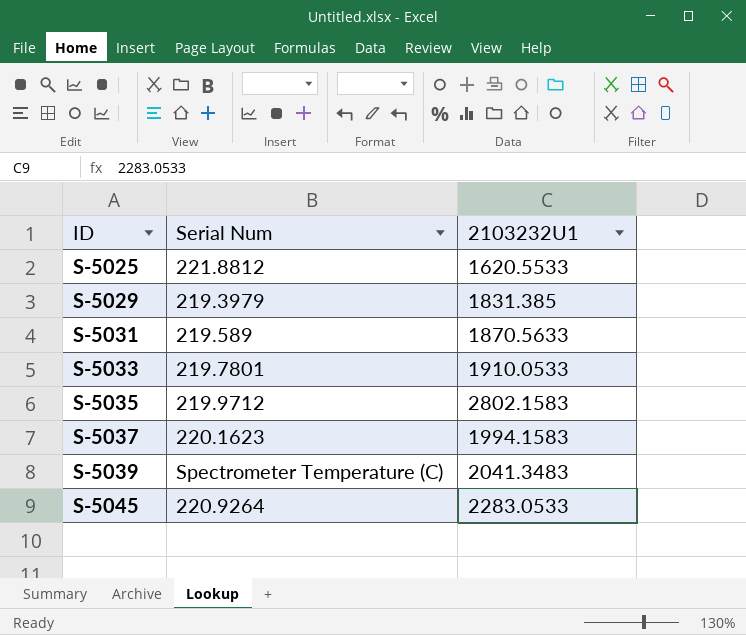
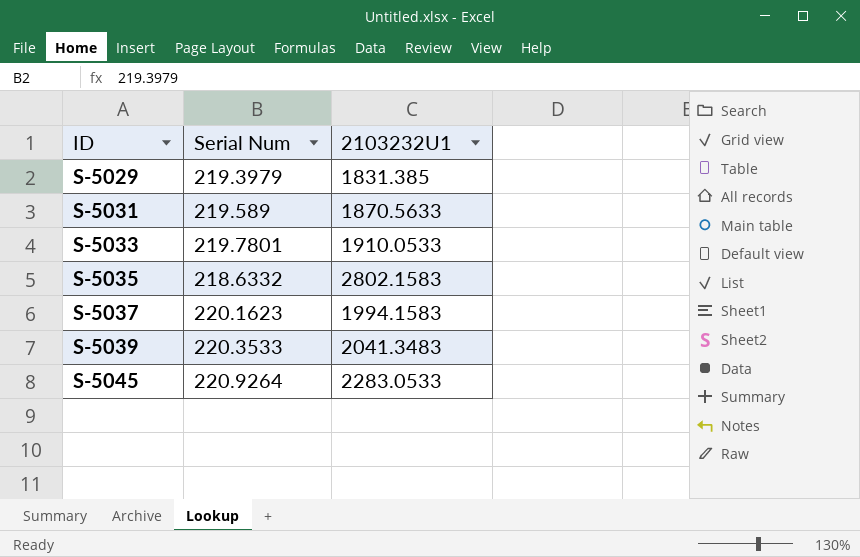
row S-5025: 221.8812 | 1620.5533 -> none
S-5035 | Serial Num: 219.9712 -> 218.6332
S-5039 | Serial Num: Spectrometer Temperature (C) -> 220.3533

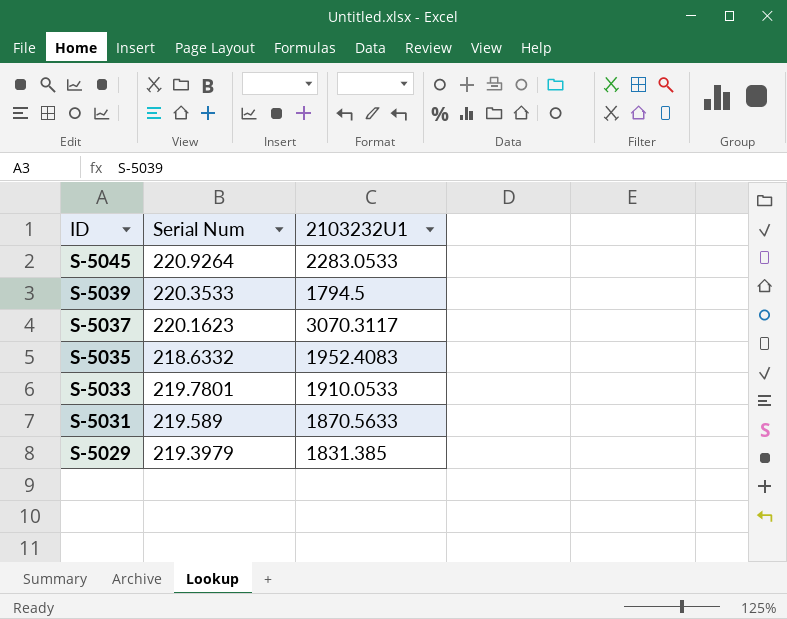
row order: ID ascending -> ID descending
S-5039 | 2103232U1: 2041.3483 -> 1794.5
S-5037 | 2103232U1: 1994.1583 -> 3070.3117
S-5035 | 2103232U1: 2802.1583 -> 1952.4083

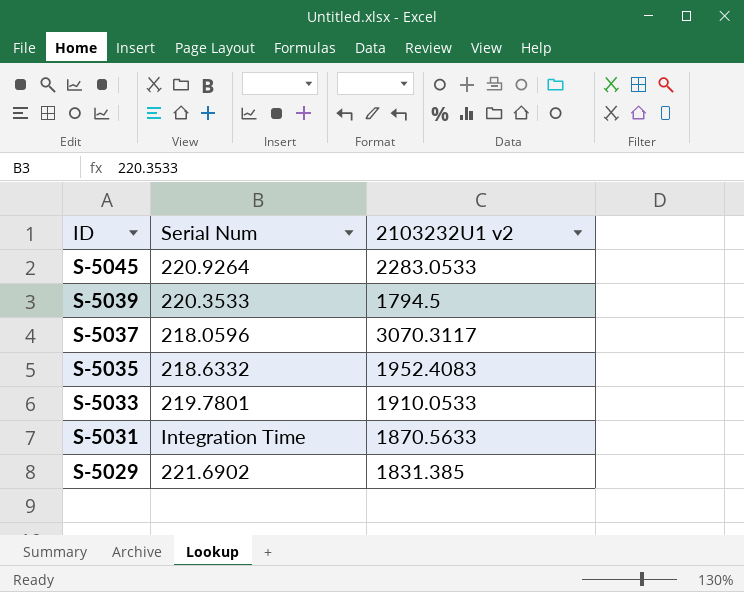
column name: 2103232U1 -> 2103232U1 v2
S-5037 | Serial Num: 220.1623 -> 218.0596
S-5031 | Serial Num: 219.589 -> Integration Time
S-5029 | Serial Num: 219.3979 -> 221.6902

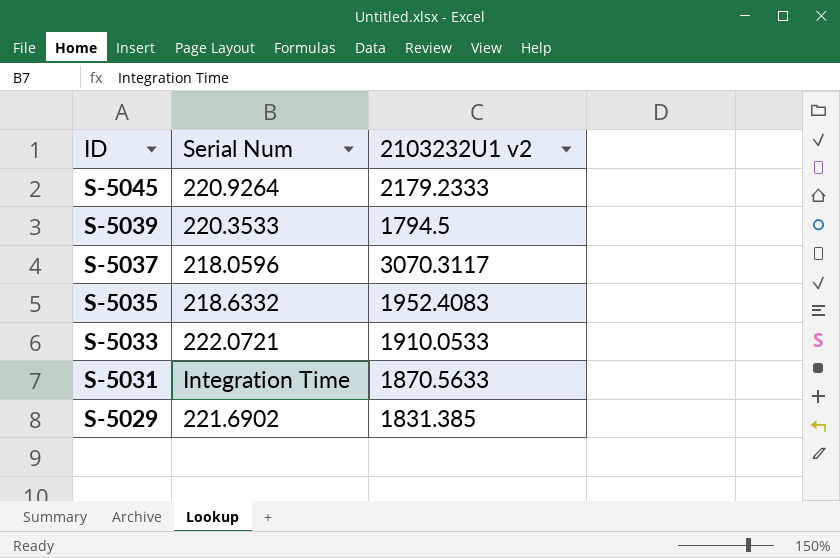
S-5045 | 2103232U1 v2: 2283.0533 -> 2179.2333
S-5033 | Serial Num: 219.7801 -> 222.0721

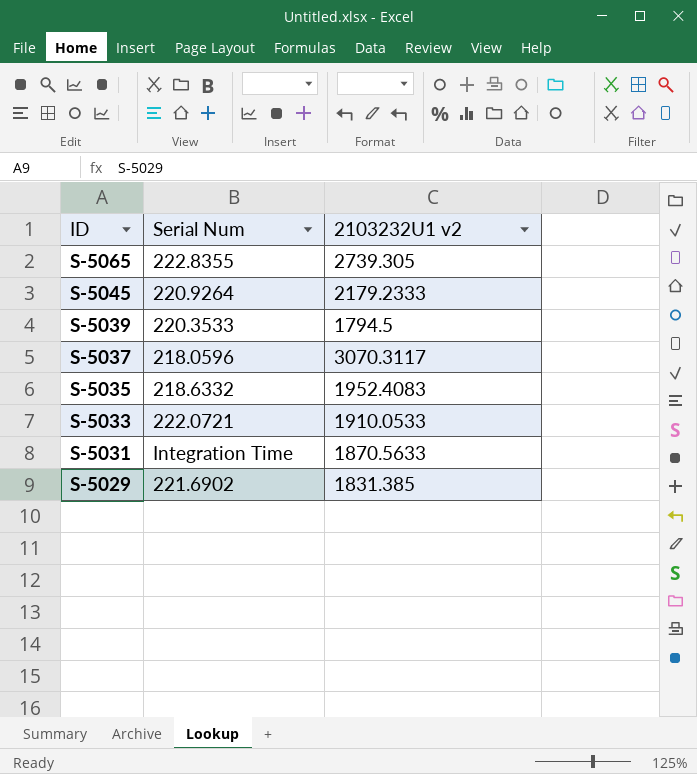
row S-5065: none -> 222.8355 | 2739.305

